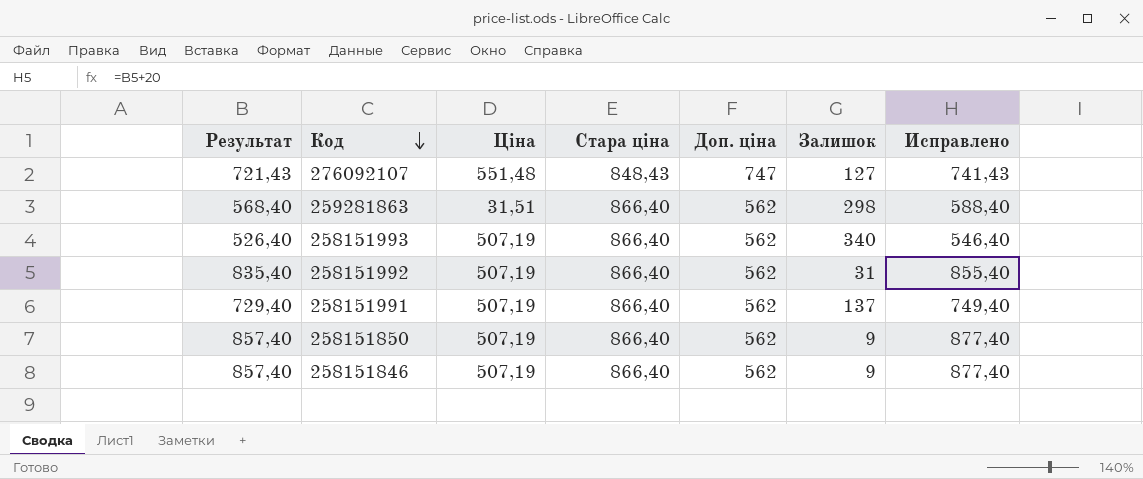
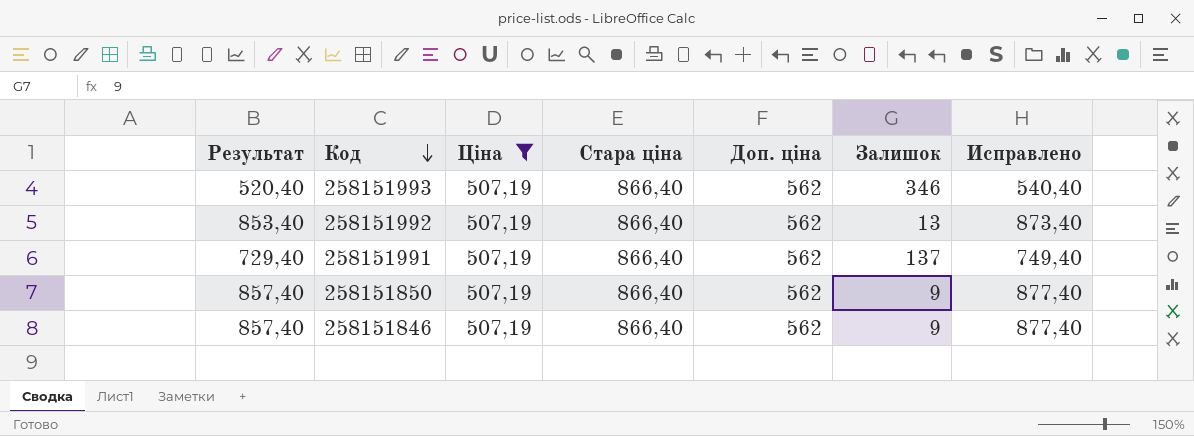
filter: none -> Ціна = 507,19
258151993 | Результат: 526,40 -> 520,40
258151993 | Залишок: 340 -> 346
258151993 | Исправлено: 546,40 -> 540,40
258151992 | Результат: 835,40 -> 853,40
258151992 | Залишок: 31 -> 13
258151992 | Исправлено: 855,40 -> 873,40

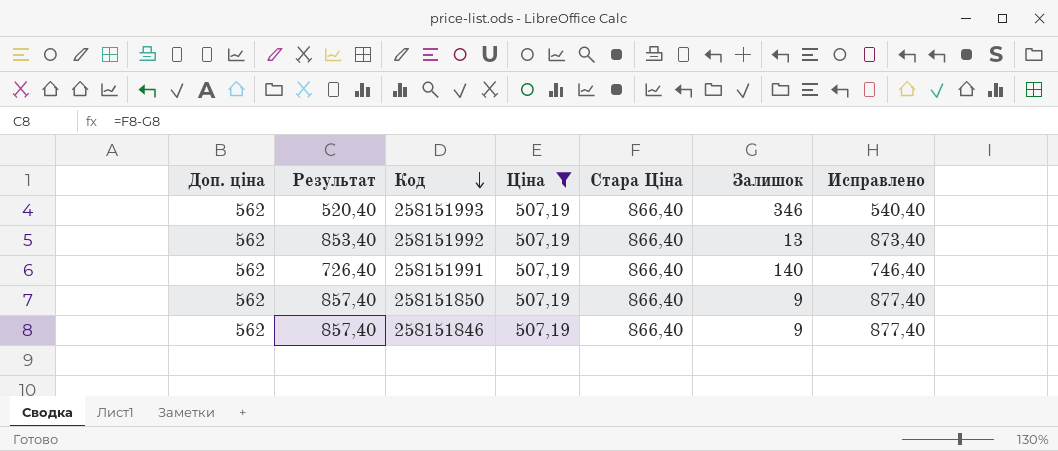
column Доп. ціна | position: 5 -> 1
column name: Стара ціна -> Стара Ціна
258151991 | Результат: 729,40 -> 726,40
258151991 | Залишок: 137 -> 140
258151991 | Исправлено: 749,40 -> 746,40

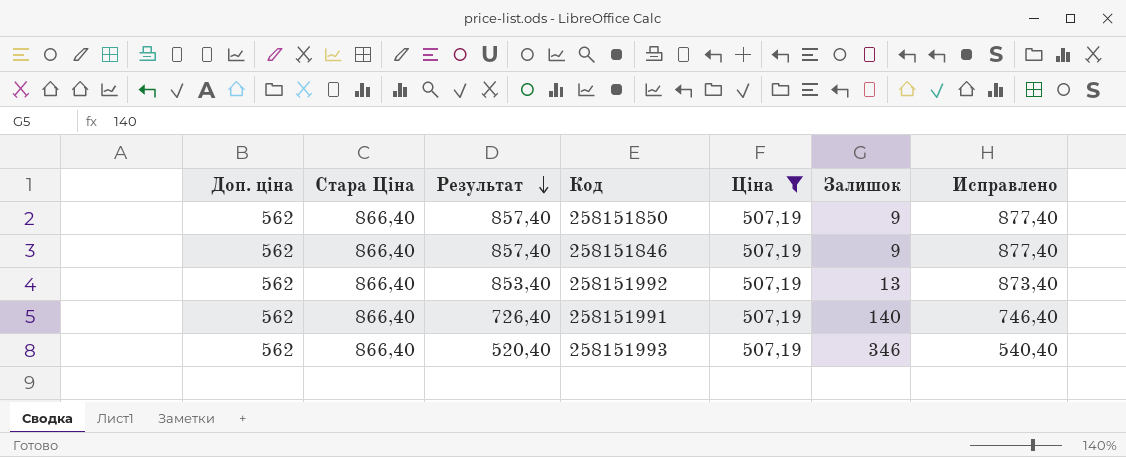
row order: Код descending -> Результат descending
column Стара Ціна | position: 5 -> 2

